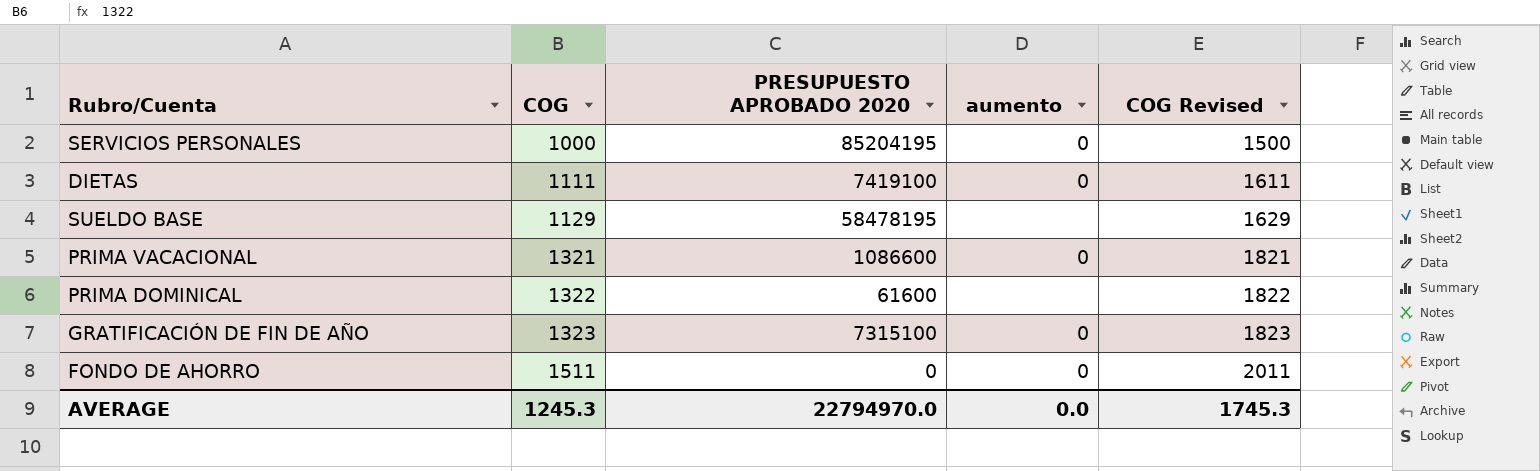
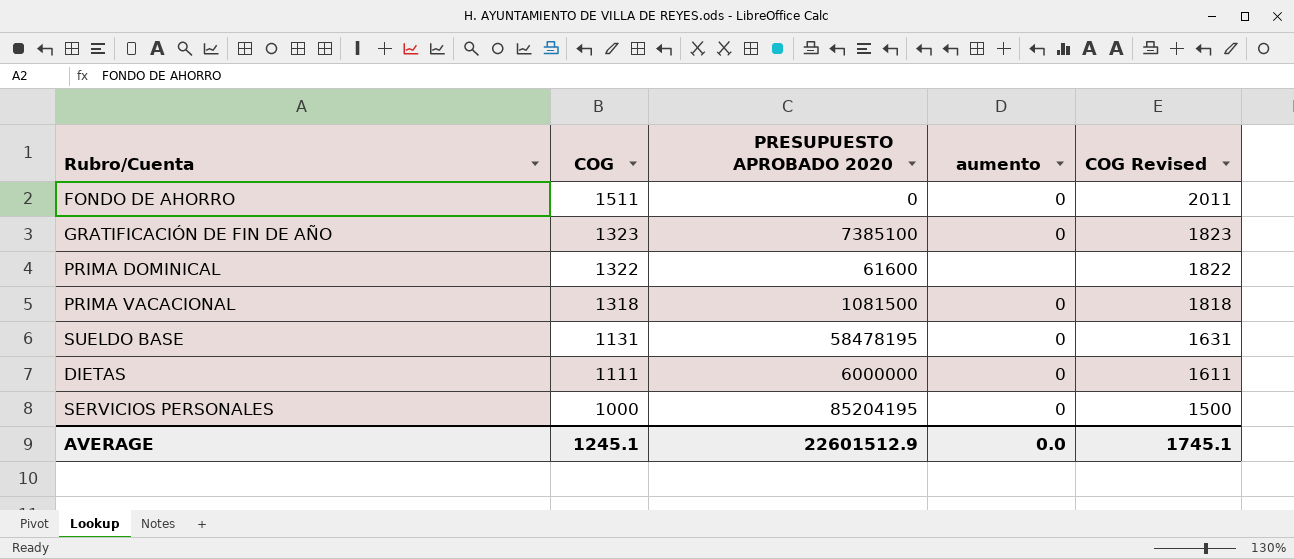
row order: COG ascending -> COG descending
GRATIFICACIÓN DE FIN DE AÑO | PRESUPUESTO APROBADO 2020: 7315100 -> 7385100
PRIMA VACACIONAL | COG: 1321 -> 1318
PRIMA VACACIONAL | PRESUPUESTO APROBADO 2020: 1086600 -> 1081500
PRIMA VACACIONAL | COG Revised: 1821 -> 1818
SUELDO BASE | COG: 1129 -> 1131
SUELDO BASE | aumento: none -> 0
SUELDO BASE | COG Revised: 1629 -> 1631
DIETAS | PRESUPUESTO APROBADO 2020: 7419100 -> 6000000
AVERAGE | COG: 1245.3 -> 1245.1
AVERAGE | PRESUPUESTO APROBADO 2020: 22794970.0 -> 22601512.9
AVERAGE | COG Revised: 1745.3 -> 1745.1

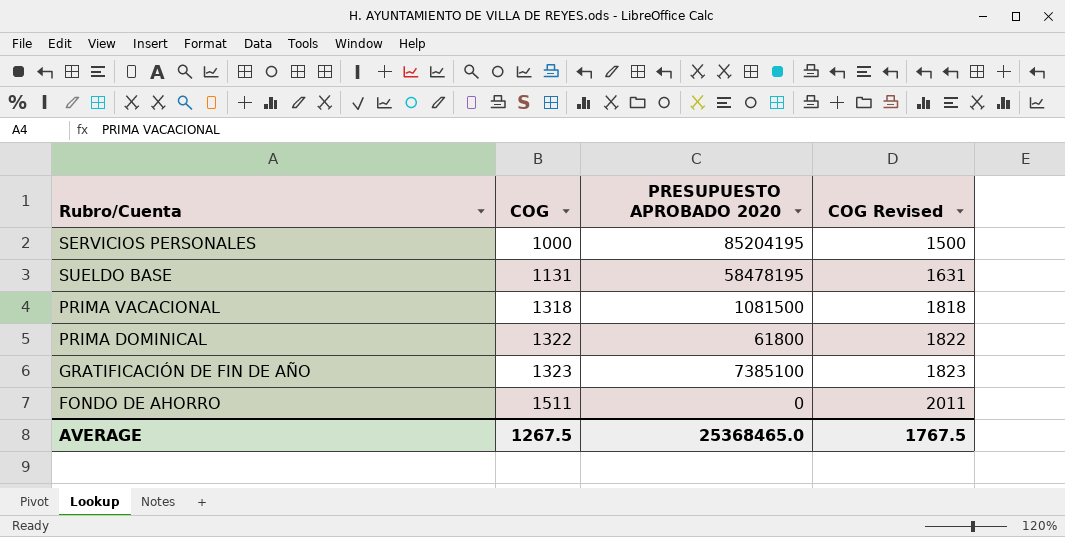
row order: COG descending -> COG ascending
column aumento | position: 4 -> none
row DIETAS: 1111 | 6000000 | 0 | 1611 -> none
PRIMA DOMINICAL | PRESUPUESTO APROBADO 2020: 61600 -> 61800
AVERAGE | COG: 1245.1 -> 1267.5
AVERAGE | PRESUPUESTO APROBADO 2020: 22601512.9 -> 25368465.0
AVERAGE | COG Revised: 1745.1 -> 1767.5

